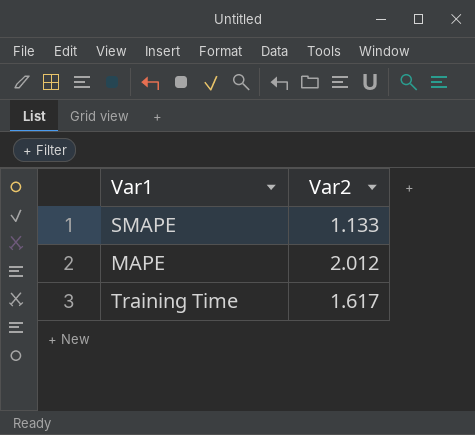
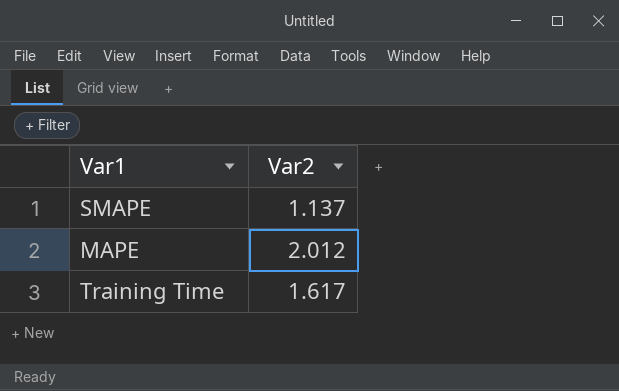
SMAPE | Var2: 1.133 -> 1.137

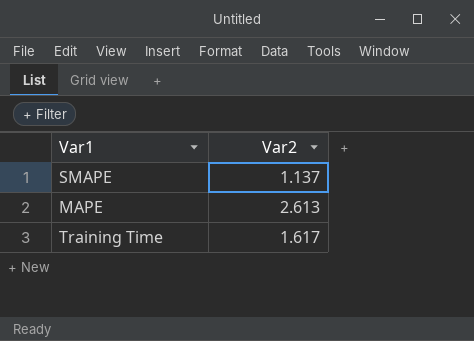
MAPE | Var2: 2.012 -> 2.613

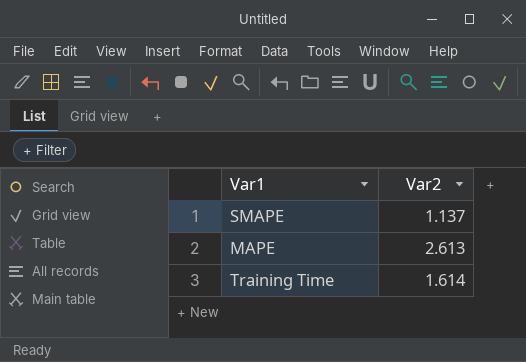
Training Time | Var2: 1.617 -> 1.614

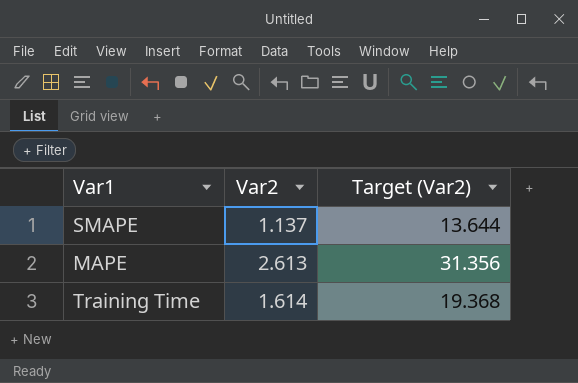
column Target (Var2) | formula: none -> [Var2] * 12

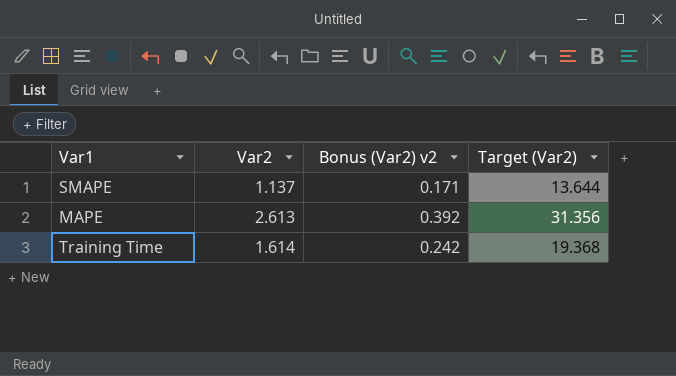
column Bonus (Var2) v2 | formula: none -> [Var2] * 0.15

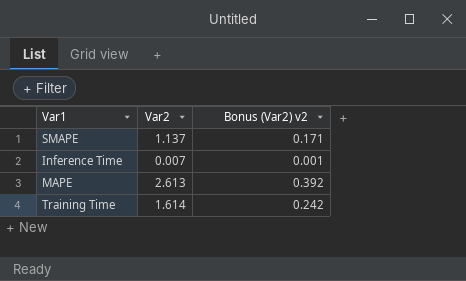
column Target (Var2) | formula: [Var2] * 12 -> none
row Inference Time: none -> 0.007 | 0.001

